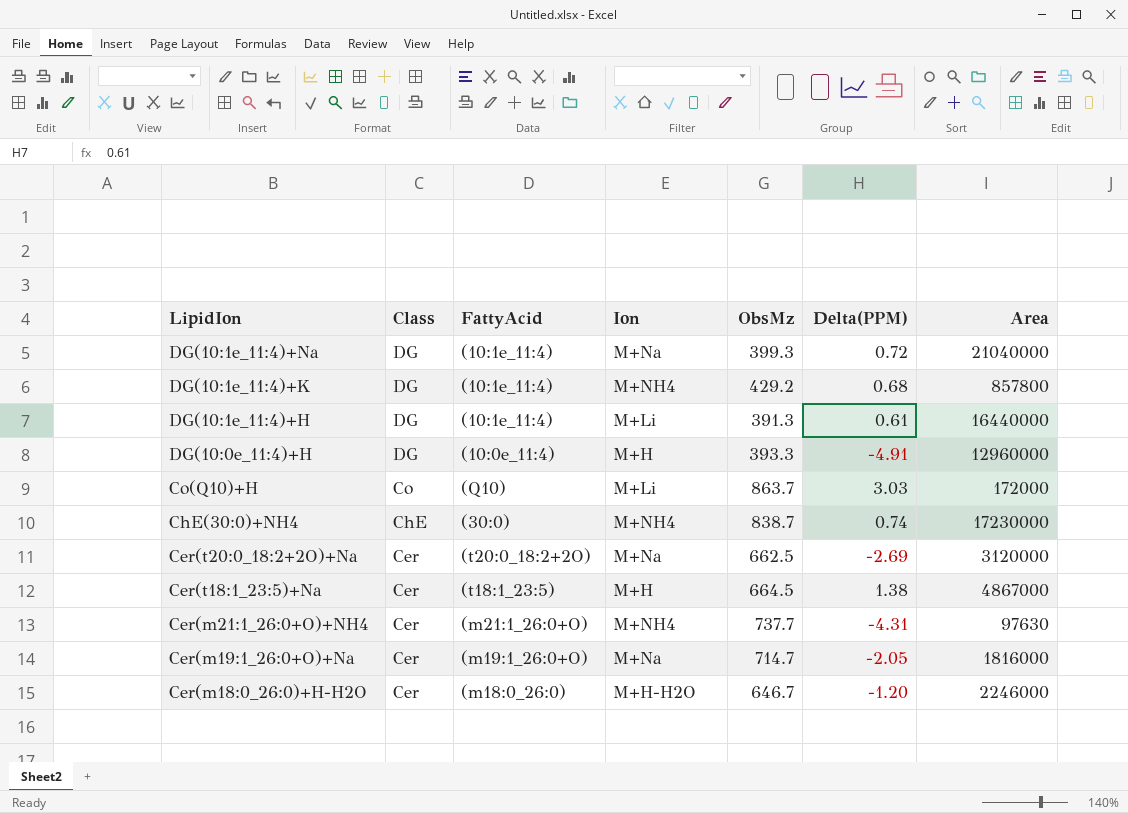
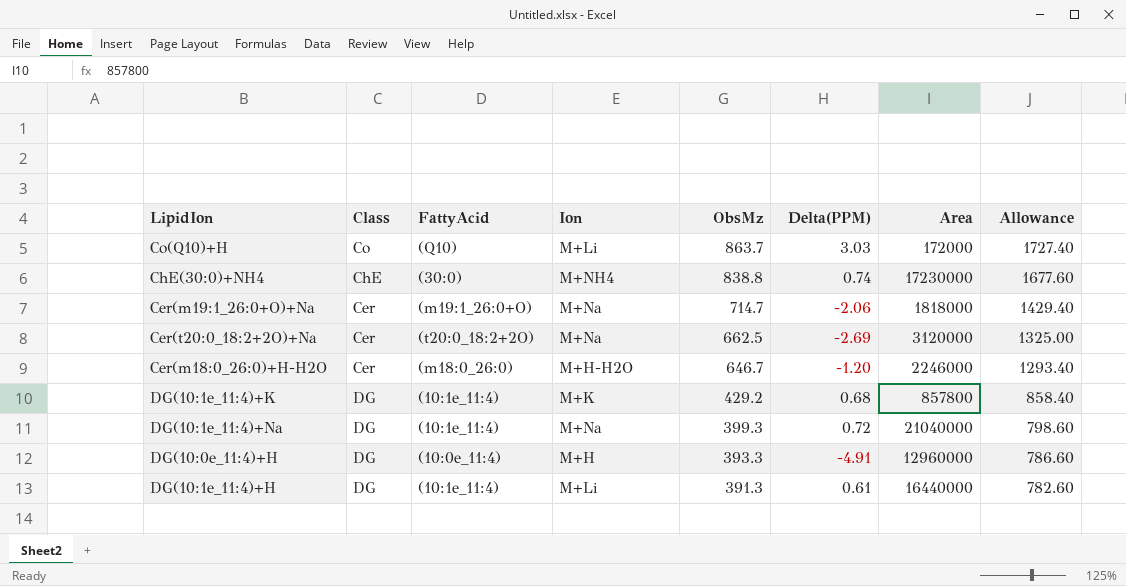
row order: LipidIon descending -> ObsMz descending
column Allowance | formula: none -> [ObsMz] * 2
row Cer(t18:1_23:5)+Na: Cer | (t18:1_23:5) | M+H | 664.5 | 1.38 | 4867000 -> none
row Cer(m21:1_26:0+O)+NH4: Cer | (m21:1_26:0+O) | M+NH4 | 737.7 | -4.31 | 97630 -> none
ChE(30:0)+NH4 | ObsMz: 838.7 -> 838.8
Cer(m19:1_26:0+O)+Na | Delta(PPM): -2.05 -> -2.06
Cer(m19:1_26:0+O)+Na | Area: 1816000 -> 1818000
DG(10:1e_11:4)+K | Ion: M+NH4 -> M+K

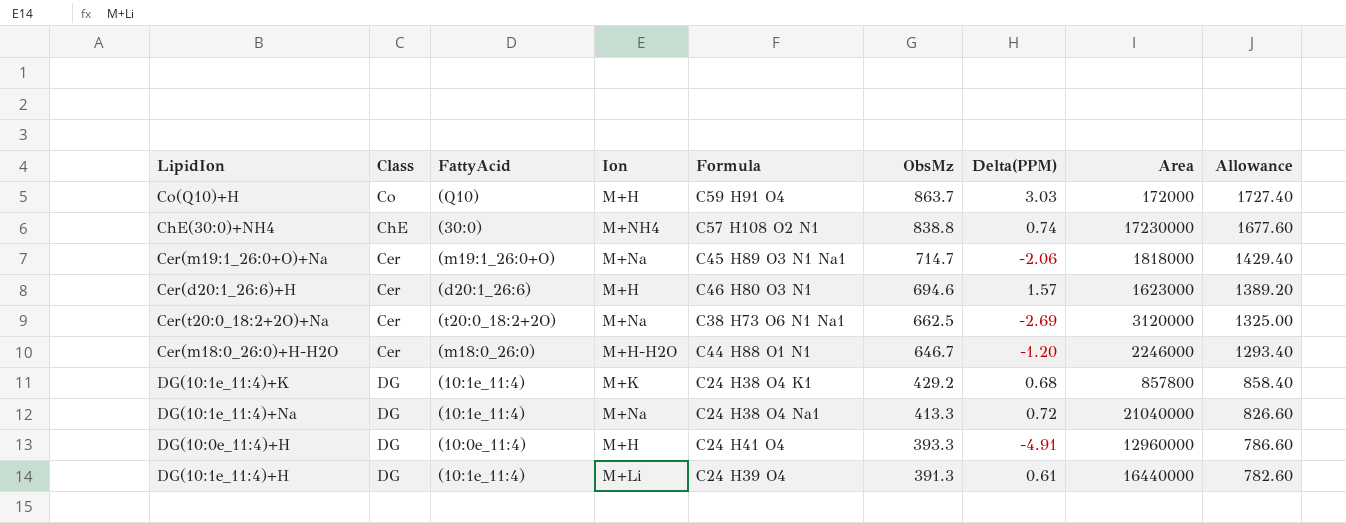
column Formula | position: none -> 5
Co(Q10)+H | Ion: M+Li -> M+H
row Cer(d20:1_26:6)+H: none -> Cer | (d20:1_26:6) | M+H | C46 H80 O3 N1 | 694.6 | 1.57 | 1623000 | 1389.20
DG(10:1e_11:4)+Na | ObsMz: 399.3 -> 413.3
DG(10:1e_11:4)+Na | Allowance: 798.60 -> 826.60

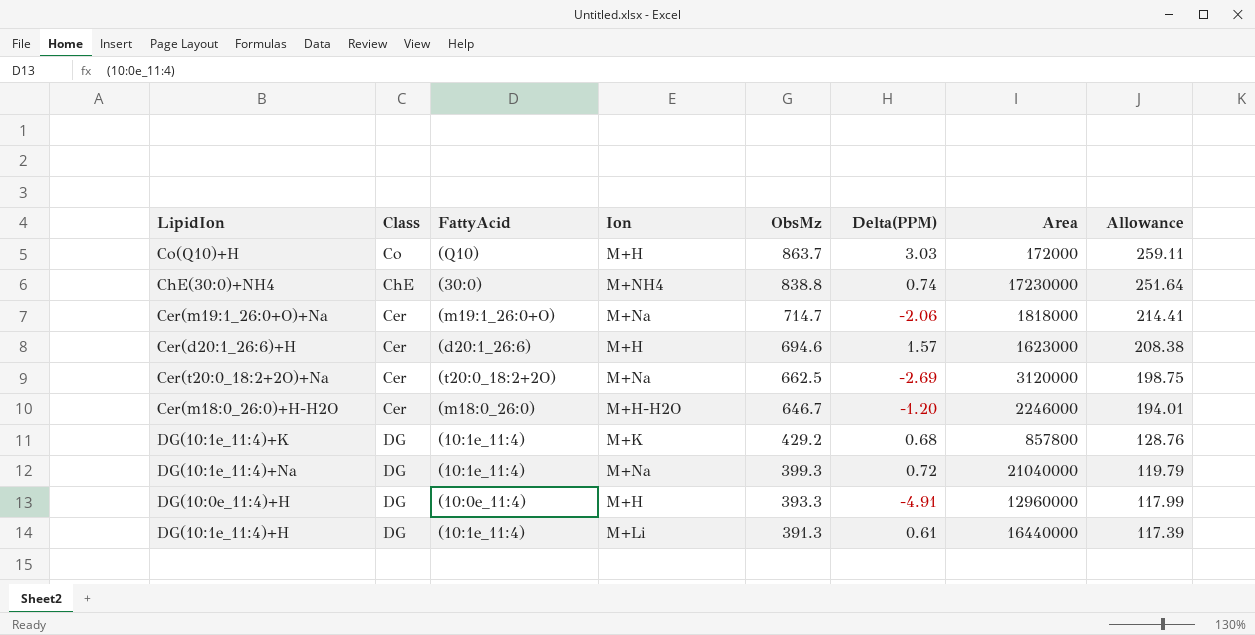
column Formula | position: 5 -> none
column Allowance | formula: [ObsMz] * 2 -> [ObsMz] * 0.3
DG(10:1e_11:4)+Na | ObsMz: 413.3 -> 399.3

